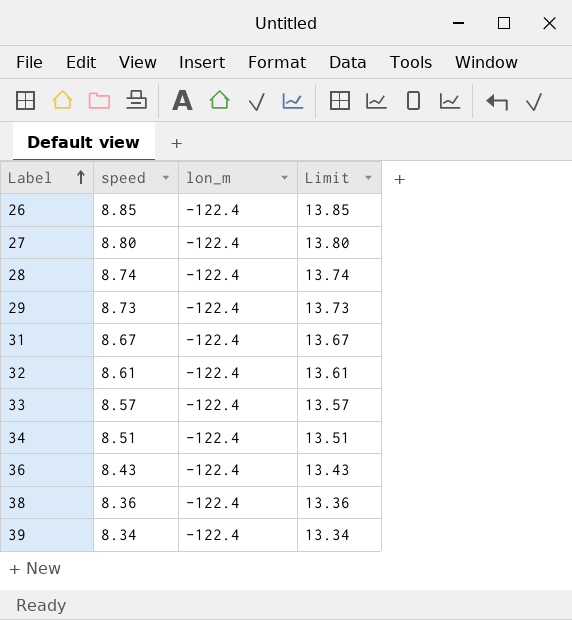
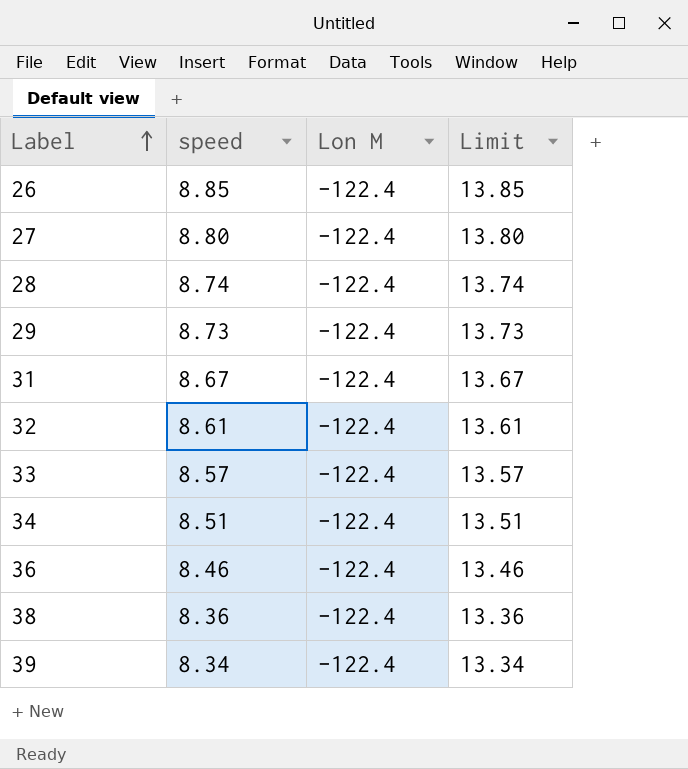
column name: lon_m -> Lon M
36 | speed: 8.43 -> 8.46
36 | Limit: 13.43 -> 13.46

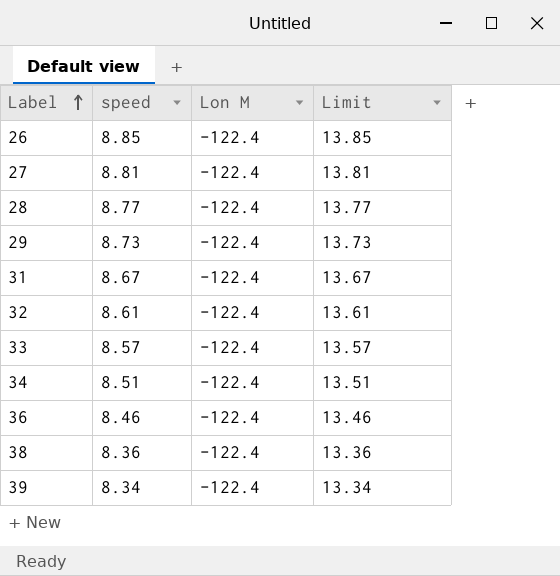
27 | speed: 8.80 -> 8.81
27 | Limit: 13.80 -> 13.81
28 | speed: 8.74 -> 8.77
28 | Limit: 13.74 -> 13.77

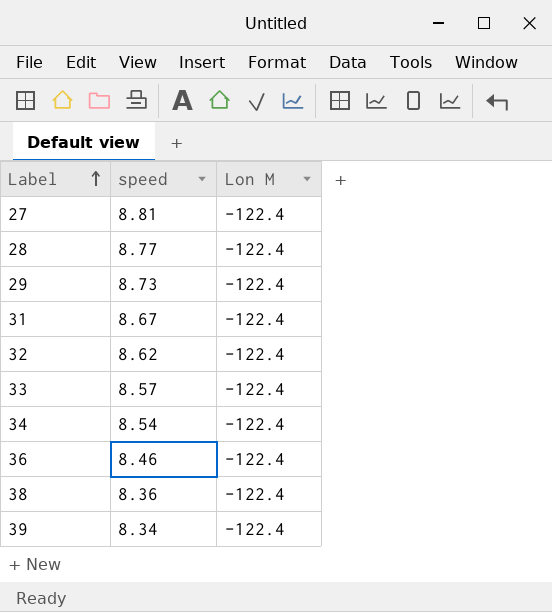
column Limit | formula: [speed] + 5 -> none
row 26: 8.85 | -122.4 | 13.85 -> none
32 | speed: 8.61 -> 8.62
34 | speed: 8.51 -> 8.54

